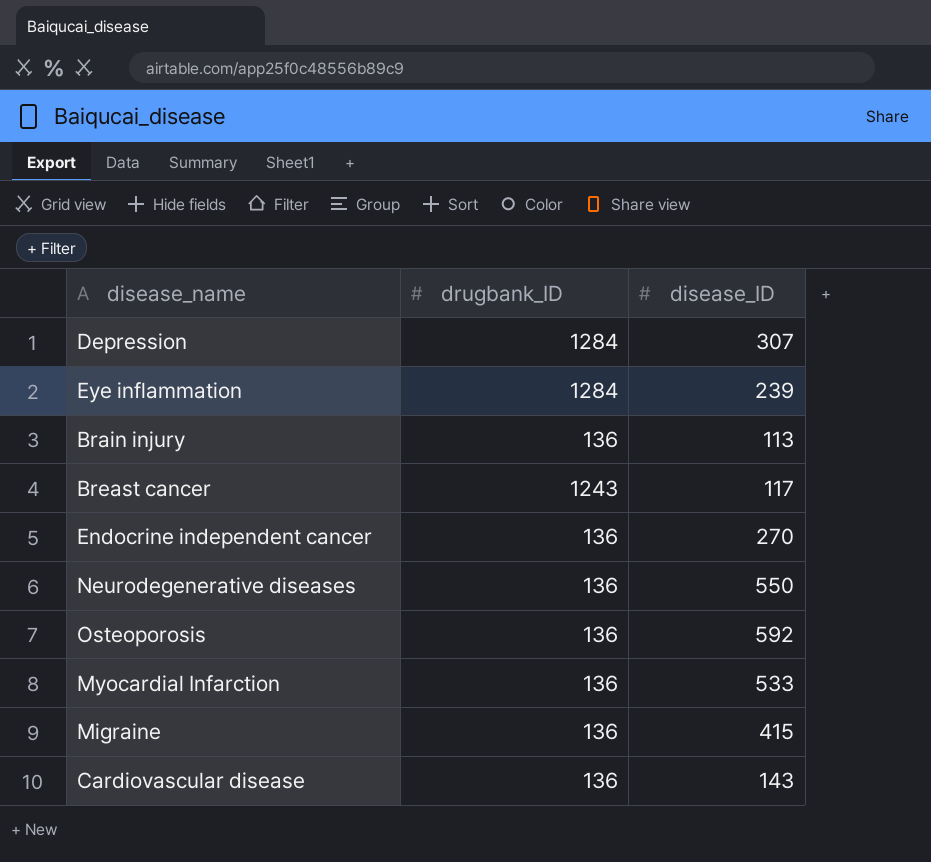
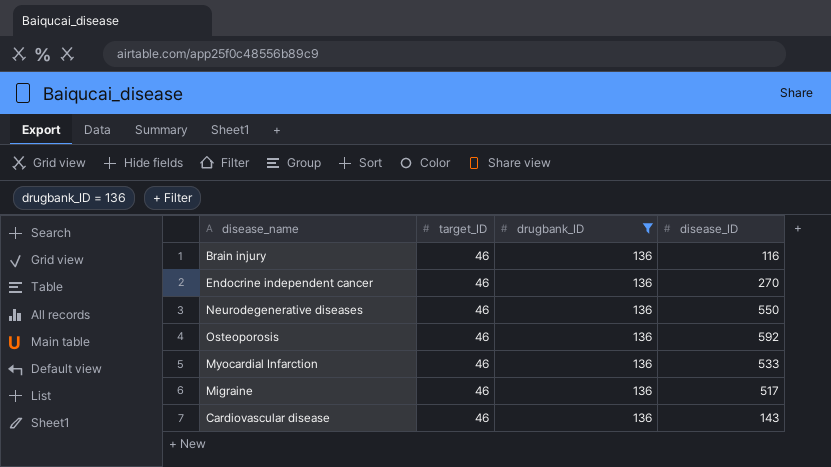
filter: none -> drugbank_ID = 136
column target_ID | position: none -> 2
Brain injury | disease_ID: 113 -> 116
Migraine | disease_ID: 415 -> 517

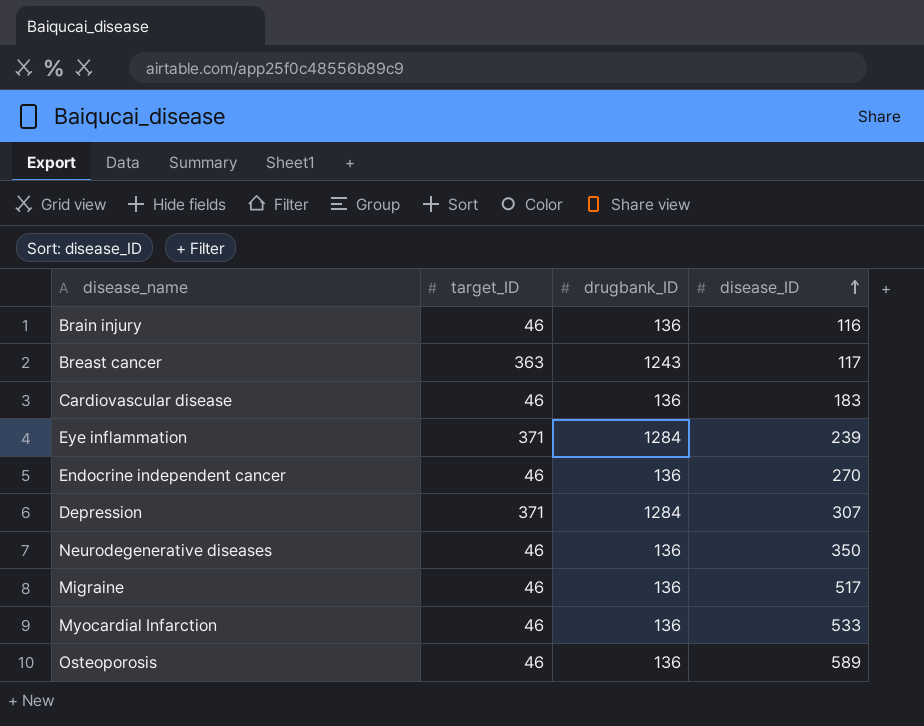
filter: drugbank_ID = 136 -> none
row order: none -> disease_ID ascending
Cardiovascular disease | disease_ID: 143 -> 183
Neurodegenerative diseases | disease_ID: 550 -> 350
Osteoporosis | disease_ID: 592 -> 589

